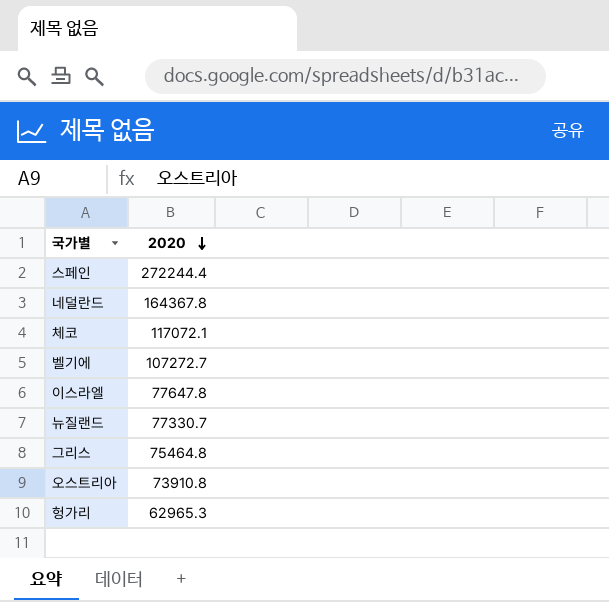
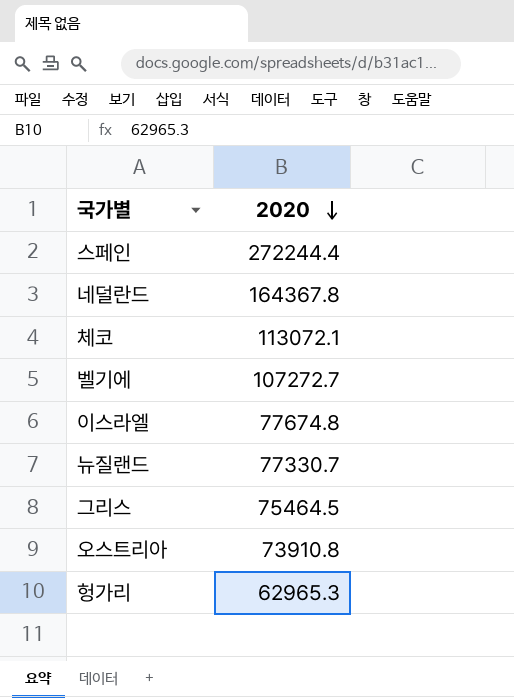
체코 | 2020: 117072.1 -> 113072.1
이스라엘 | 2020: 77647.8 -> 77674.8
그리스 | 2020: 75464.8 -> 75464.5

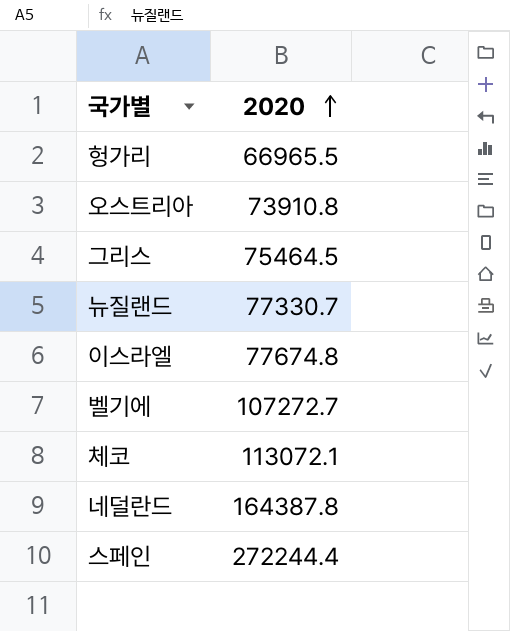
row order: 2020 descending -> 2020 ascending
헝가리 | 2020: 62965.3 -> 66965.5
네덜란드 | 2020: 164367.8 -> 164387.8

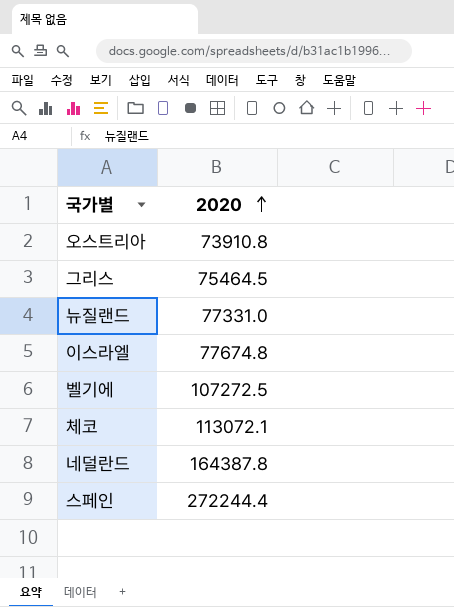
row 헝가리: 66965.5 -> none
뉴질랜드 | 2020: 77330.7 -> 77331.0
벨기에 | 2020: 107272.7 -> 107272.5

